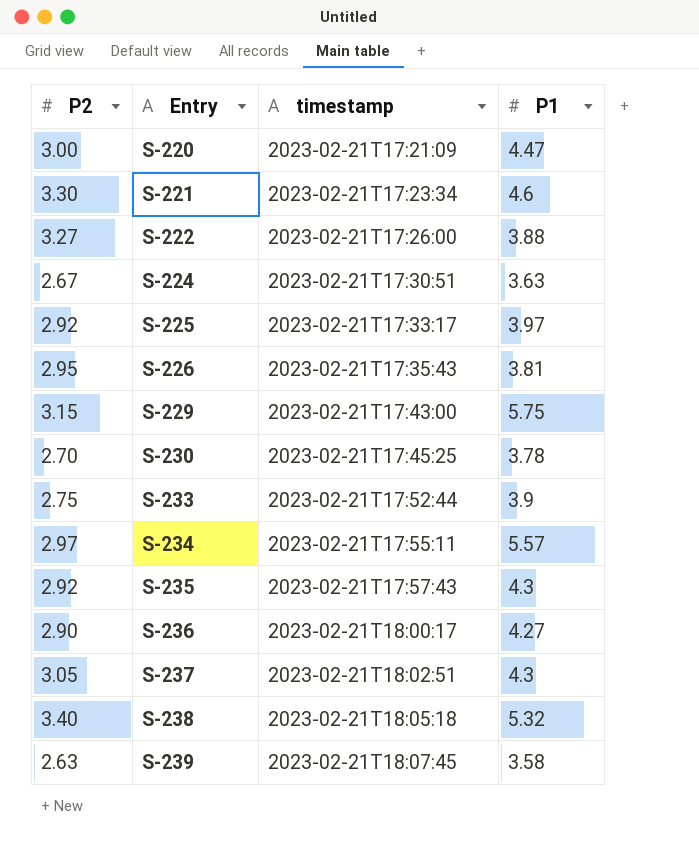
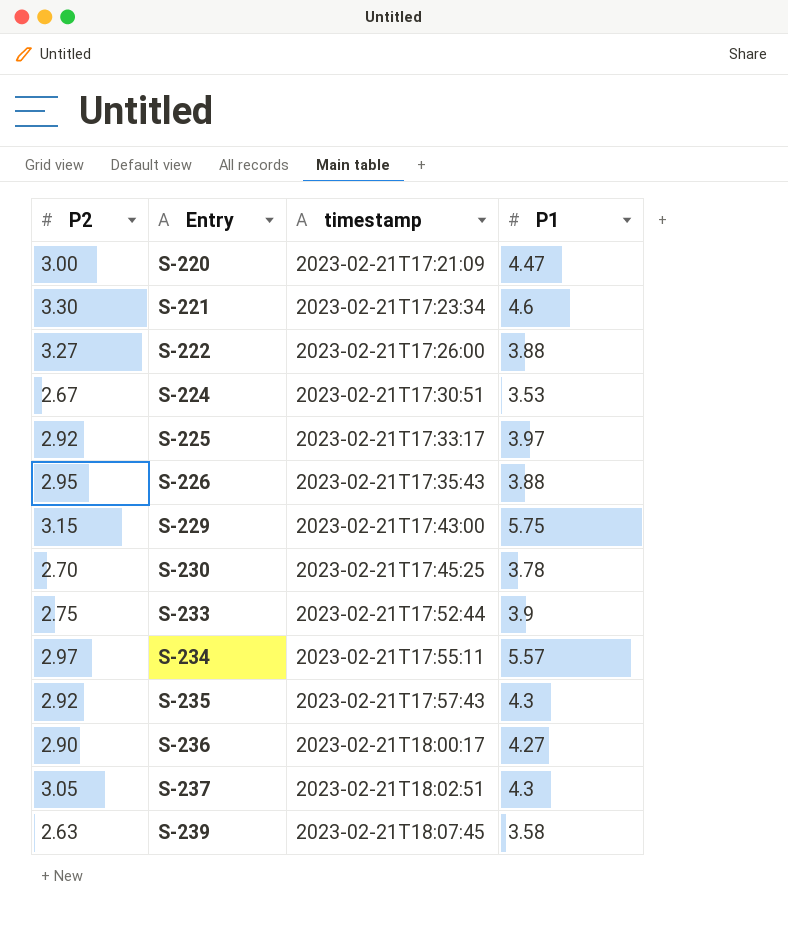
row S-238: 3.40 | 2023-02-21T18:05:18 | 5.32 -> none
S-224 | P1: 3.63 -> 3.53
S-226 | P1: 3.81 -> 3.88

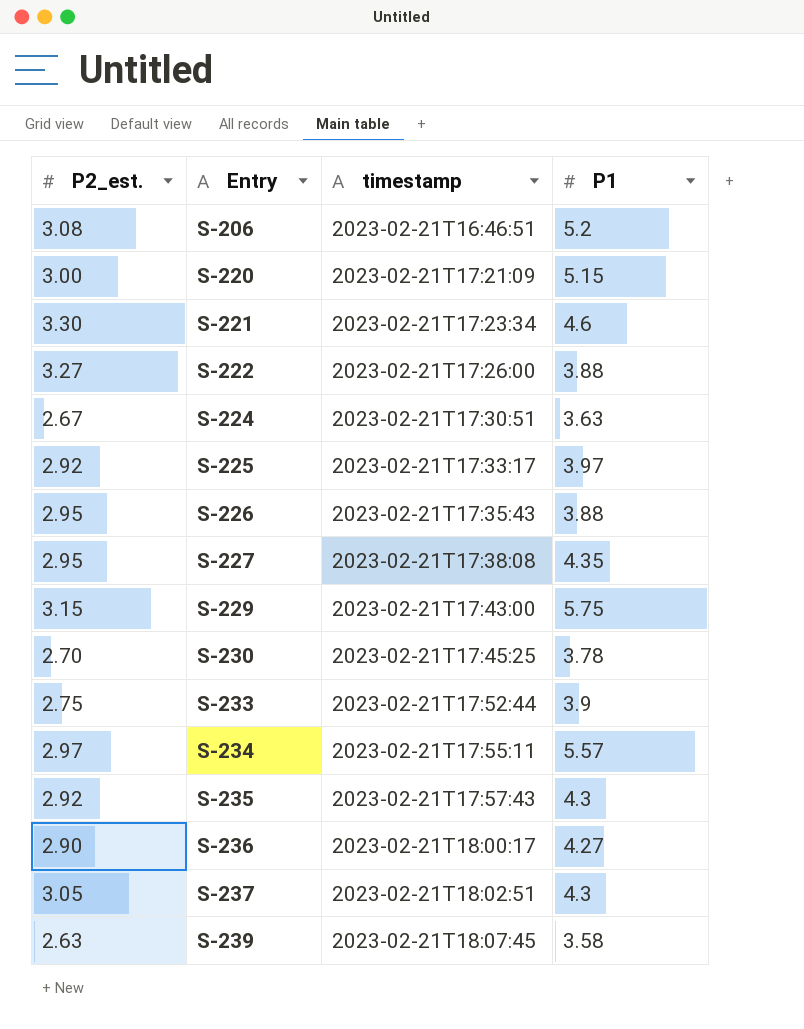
column name: P2 -> P2_est.
row S-206: none -> 3.08 | 2023-02-21T16:46:51 | 5.2
S-220 | P1: 4.47 -> 5.15
S-224 | P1: 3.53 -> 3.63
row S-227: none -> 2.95 | 2023-02-21T17:38:08 | 4.35

